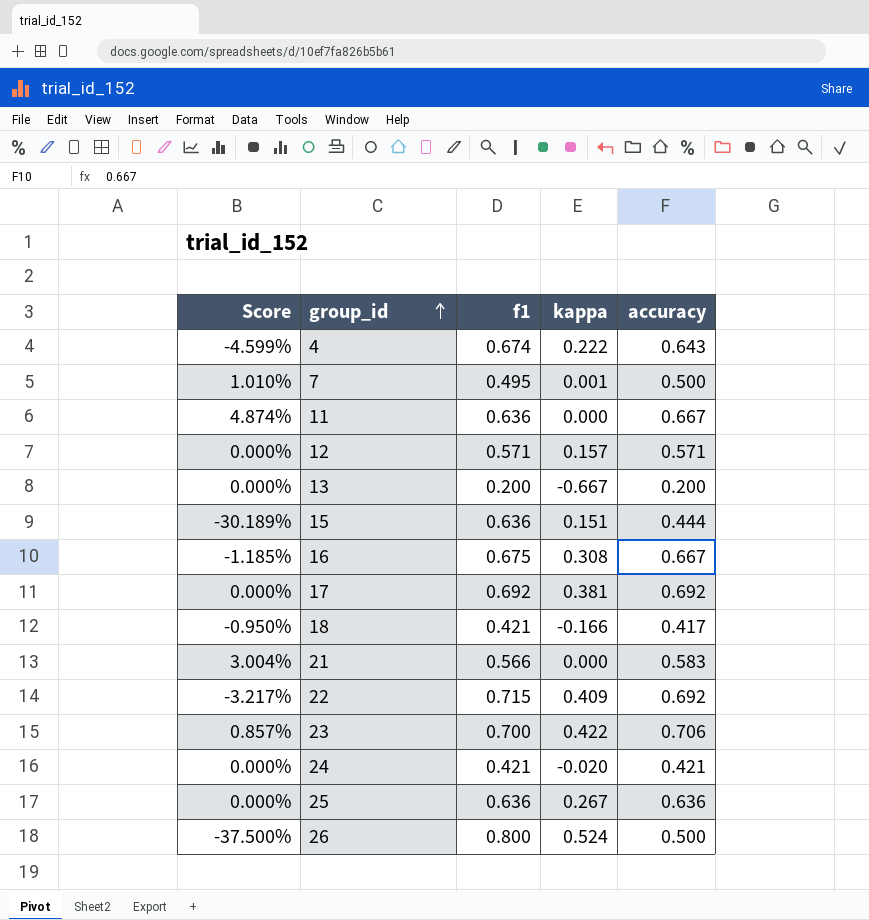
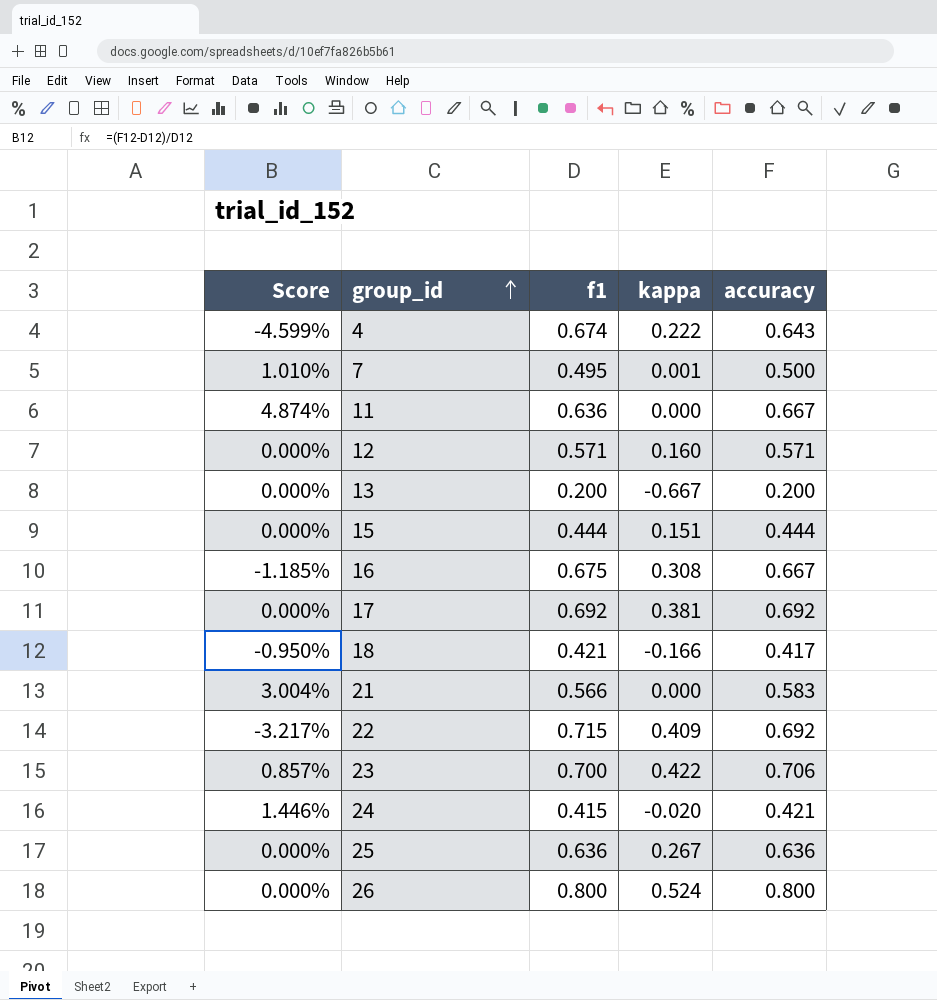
12 | kappa: 0.157 -> 0.160
15 | Score: -30.189% -> 0.000%
15 | f1: 0.636 -> 0.444
24 | Score: 0.000% -> 1.446%
24 | f1: 0.421 -> 0.415
26 | Score: -37.500% -> 0.000%
26 | accuracy: 0.500 -> 0.800

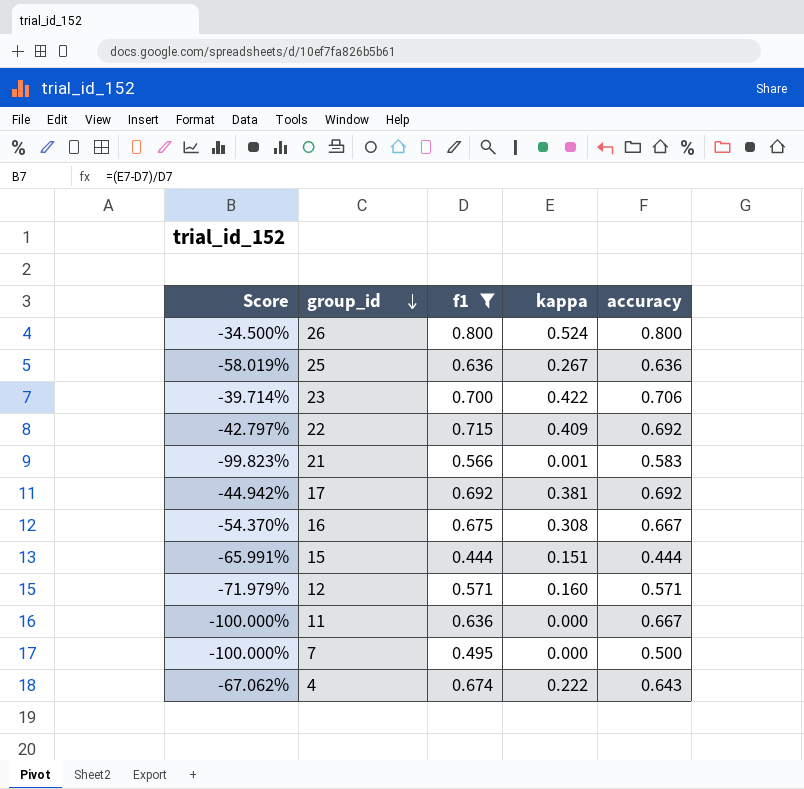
filter: none -> f1 >= 0.444
row order: group_id ascending -> group_id descending
column Score | formula: ([accuracy] - [f1]) / [f1] -> ([kappa] - [f1]) / [f1]
21 | kappa: 0.000 -> 0.001
7 | kappa: 0.001 -> 0.000

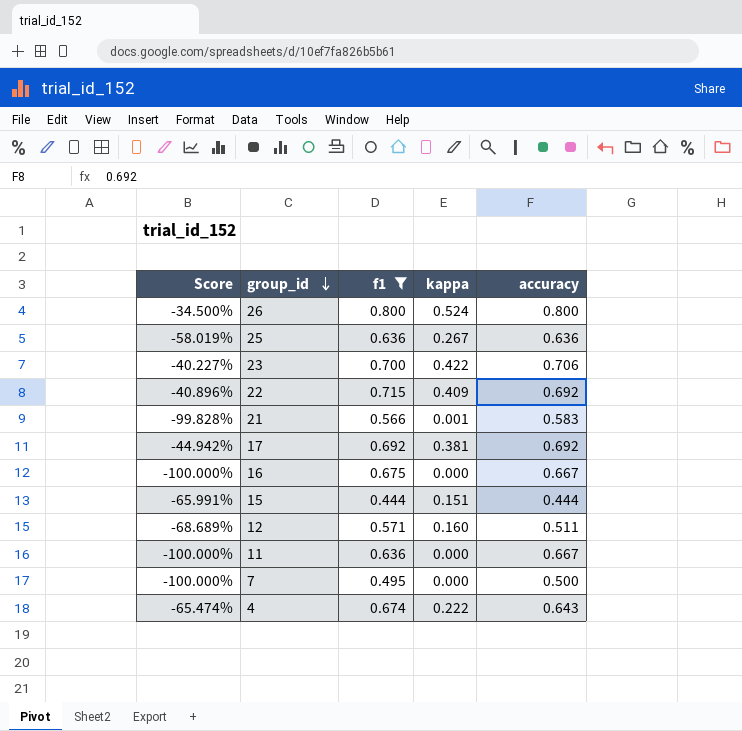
column Score | formula: ([kappa] - [f1]) / [f1] -> ([kappa] - [accuracy]) / [accuracy]
16 | kappa: 0.308 -> 0.000
12 | accuracy: 0.571 -> 0.511

